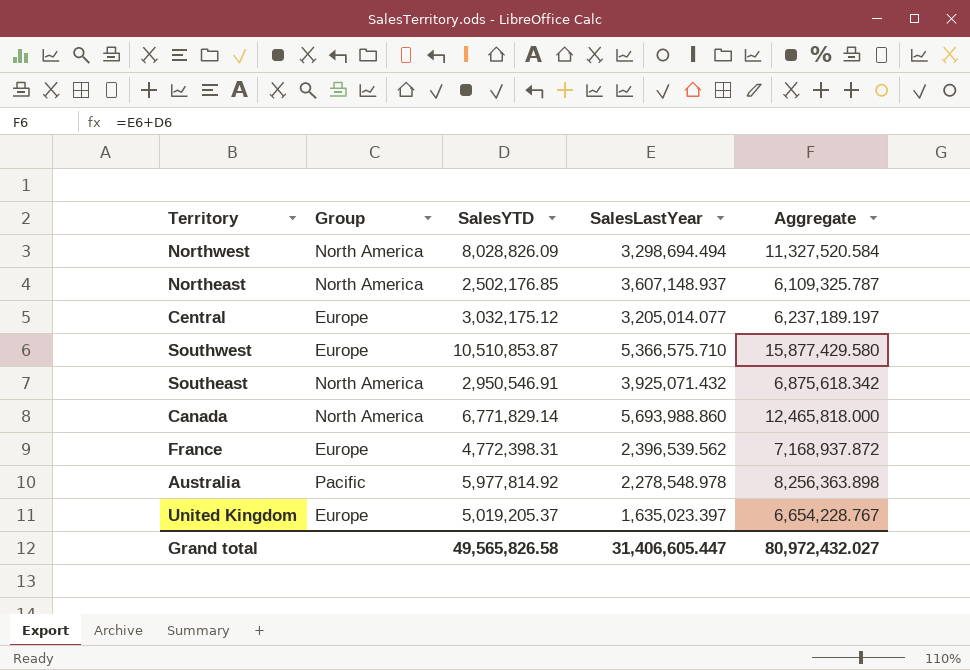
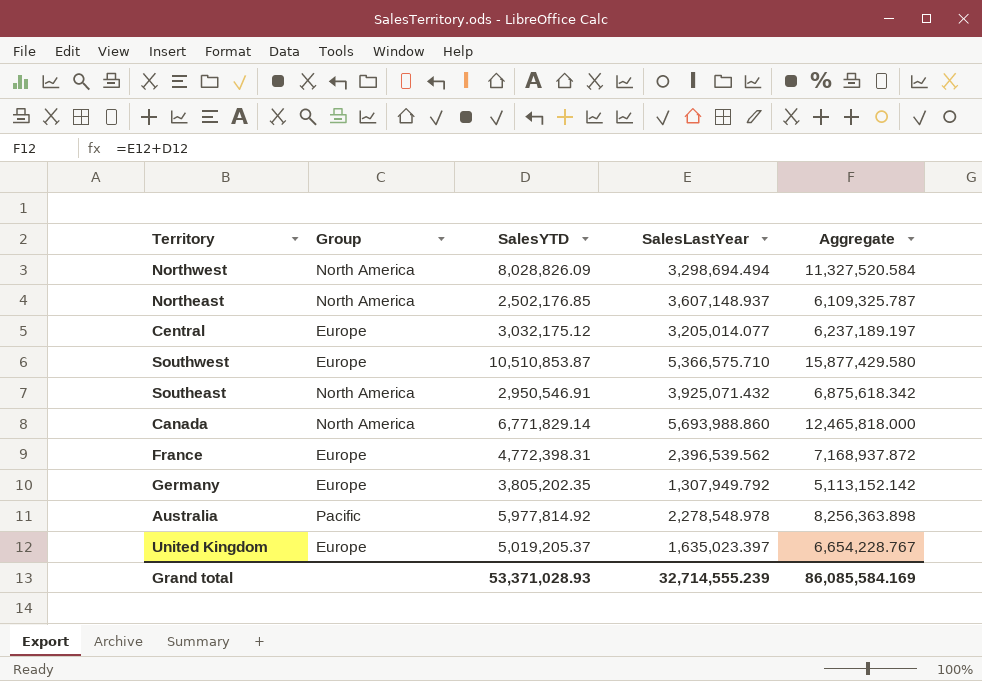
row Germany: none -> Europe | 3,805,202.35 | 1,307,949.792 | 5,113,152.142
Grand total | SalesYTD: 49,565,826.58 -> 53,371,028.93
Grand total | SalesLastYear: 31,406,605.447 -> 32,714,555.239
Grand total | Aggregate: 80,972,432.027 -> 86,085,584.169

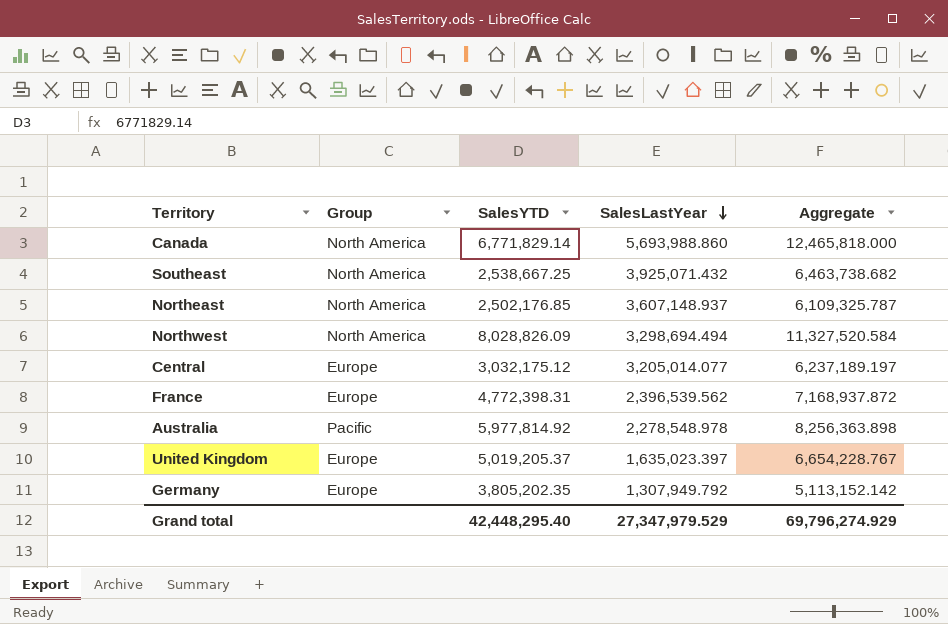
row order: none -> SalesLastYear descending
row Southwest: Europe | 10,510,853.87 | 5,366,575.710 | 15,877,429.580 -> none
Southeast | SalesYTD: 2,950,546.91 -> 2,538,667.25
Southeast | Aggregate: 6,875,618.342 -> 6,463,738.682
Grand total | SalesYTD: 53,371,028.93 -> 42,448,295.40
Grand total | SalesLastYear: 32,714,555.239 -> 27,347,979.529
Grand total | Aggregate: 86,085,584.169 -> 69,796,274.929

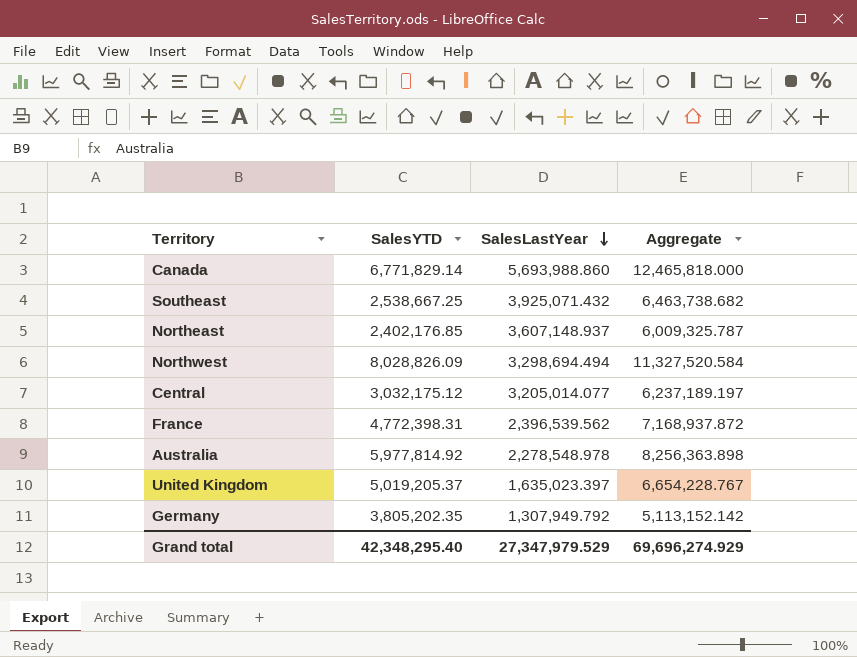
column Group | position: 2 -> none
Northeast | SalesYTD: 2,502,176.85 -> 2,402,176.85
Northeast | Aggregate: 6,109,325.787 -> 6,009,325.787
Grand total | SalesYTD: 42,448,295.40 -> 42,348,295.40
Grand total | Aggregate: 69,796,274.929 -> 69,696,274.929

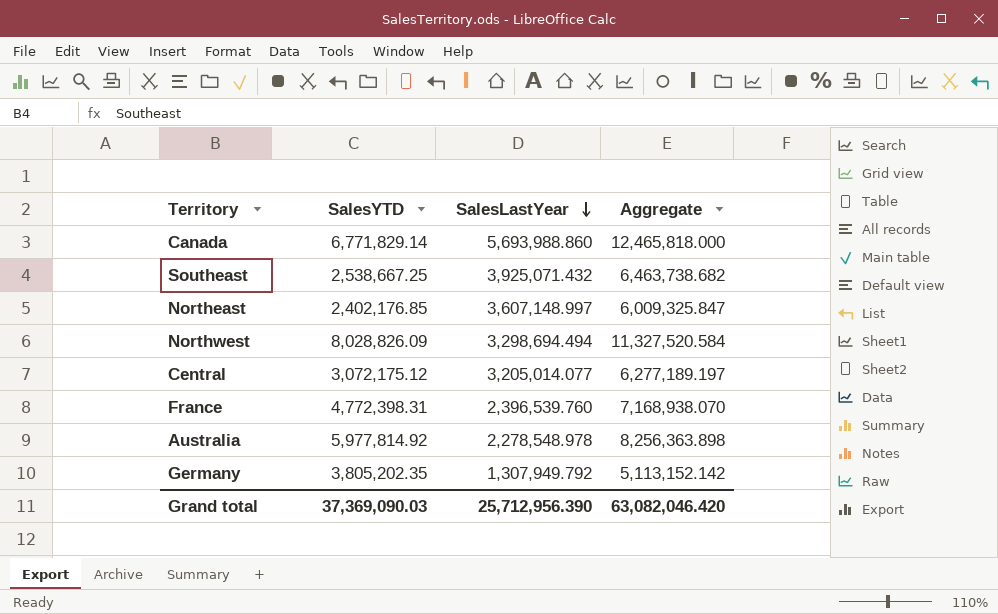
row United Kingdom: 5,019,205.37 | 1,635,023.397 | 6,654,228.767 -> none
Northeast | SalesLastYear: 3,607,148.937 -> 3,607,148.997
Northeast | Aggregate: 6,009,325.787 -> 6,009,325.847
Central | SalesYTD: 3,032,175.12 -> 3,072,175.12
Central | Aggregate: 6,237,189.197 -> 6,277,189.197
France | SalesLastYear: 2,396,539.562 -> 2,396,539.760
France | Aggregate: 7,168,937.872 -> 7,168,938.070
Grand total | SalesYTD: 42,348,295.40 -> 37,369,090.03
Grand total | SalesLastYear: 27,347,979.529 -> 25,712,956.390
Grand total | Aggregate: 69,696,274.929 -> 63,082,046.420

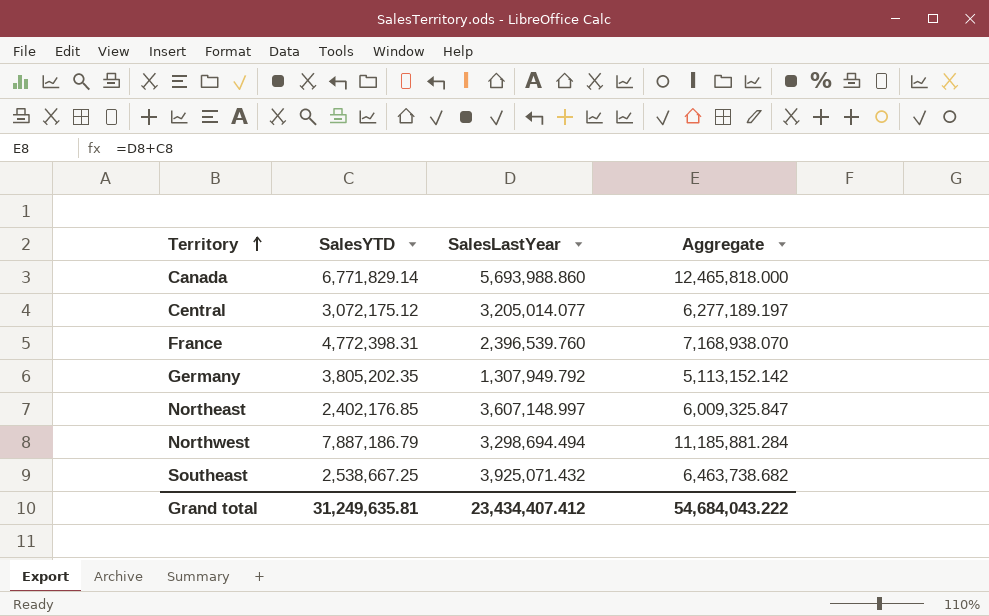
row order: SalesLastYear descending -> Territory ascending
row Australia: 5,977,814.92 | 2,278,548.978 | 8,256,363.898 -> none
Northwest | SalesYTD: 8,028,826.09 -> 7,887,186.79
Northwest | Aggregate: 11,327,520.584 -> 11,185,881.284
Grand total | SalesYTD: 37,369,090.03 -> 31,249,635.81
Grand total | SalesLastYear: 25,712,956.390 -> 23,434,407.412
Grand total | Aggregate: 63,082,046.420 -> 54,684,043.222

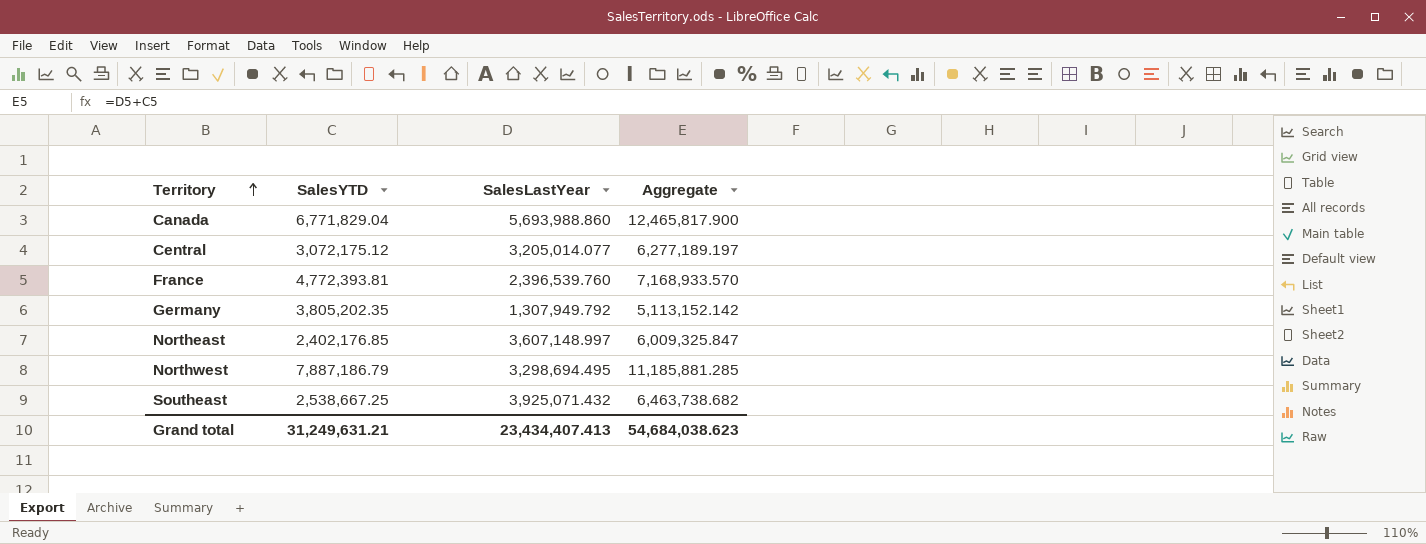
Canada | SalesYTD: 6,771,829.14 -> 6,771,829.04
Canada | Aggregate: 12,465,818.000 -> 12,465,817.900
France | SalesYTD: 4,772,398.31 -> 4,772,393.81
France | Aggregate: 7,168,938.070 -> 7,168,933.570
Northwest | SalesLastYear: 3,298,694.494 -> 3,298,694.495
Northwest | Aggregate: 11,185,881.284 -> 11,185,881.285
Grand total | SalesYTD: 31,249,635.81 -> 31,249,631.21
Grand total | SalesLastYear: 23,434,407.412 -> 23,434,407.413
Grand total | Aggregate: 54,684,043.222 -> 54,684,038.623

